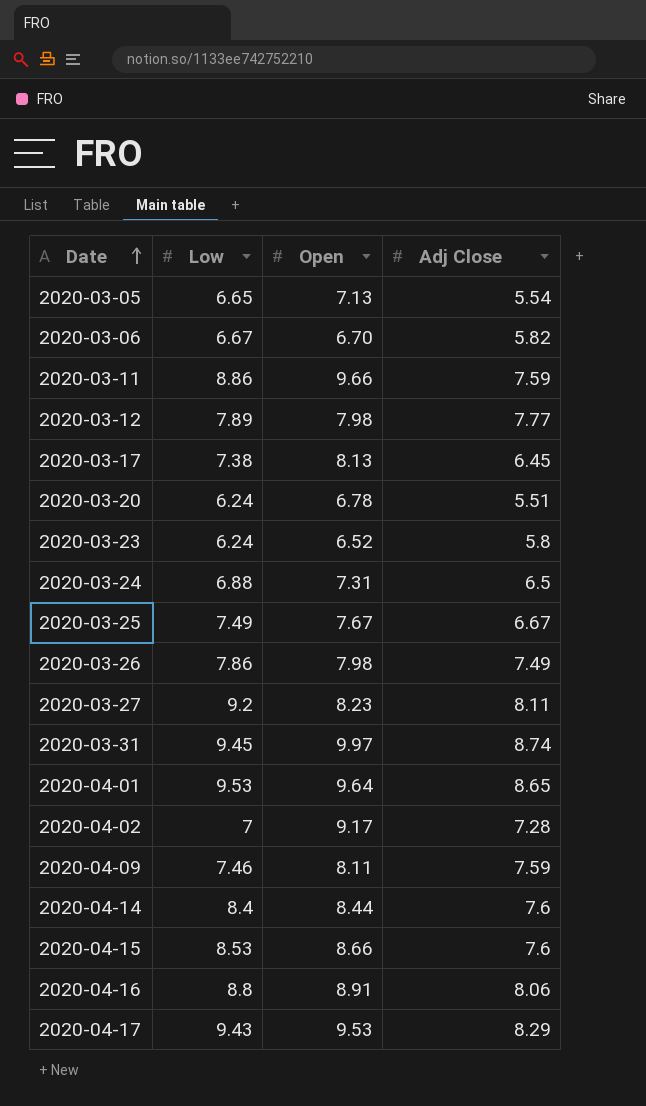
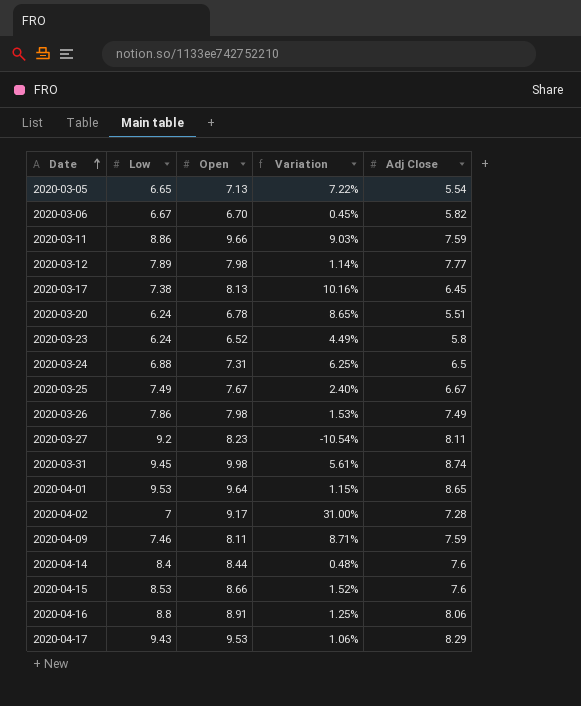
column Variation | formula: none -> ([Open] - [Low]) / [Low]
2020-03-31 | Open: 9.97 -> 9.98

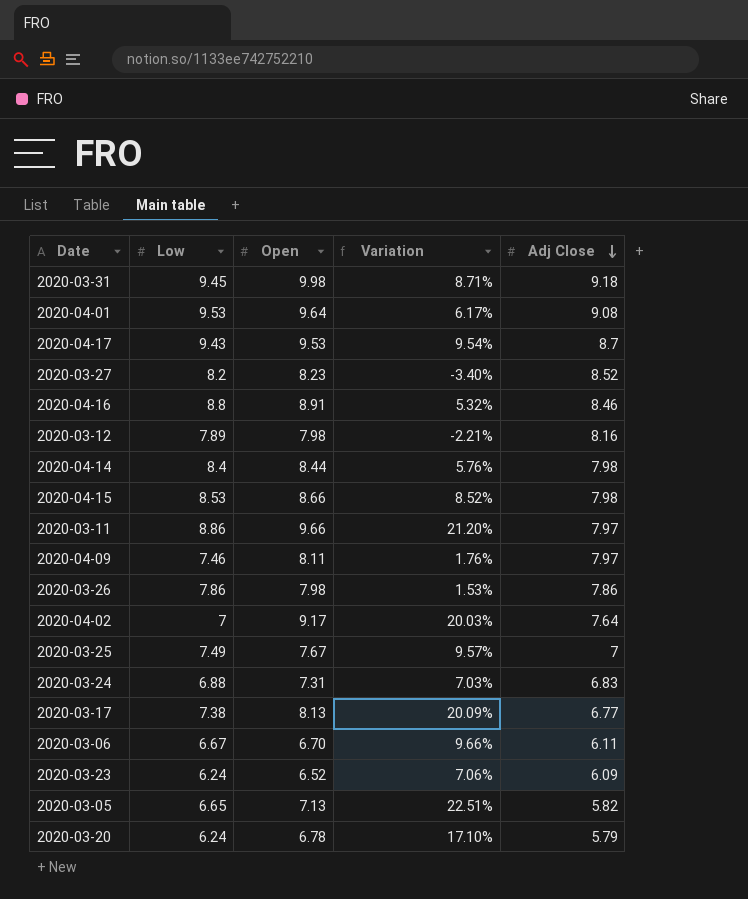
row order: Date ascending -> Adj Close descending
column Variation | formula: ([Open] - [Low]) / [Low] -> ([Open] - [Adj Close]) / [Adj Close]
2020-03-31 | Adj Close: 8.74 -> 9.18
2020-04-01 | Adj Close: 8.65 -> 9.08
2020-04-17 | Adj Close: 8.29 -> 8.7
2020-03-27 | Low: 9.2 -> 8.2
2020-03-27 | Adj Close: 8.11 -> 8.52
2020-04-16 | Adj Close: 8.06 -> 8.46
2020-03-12 | Adj Close: 7.77 -> 8.16
2020-04-14 | Adj Close: 7.6 -> 7.98
2020-04-15 | Adj Close: 7.6 -> 7.98
2020-03-11 | Adj Close: 7.59 -> 7.97
2020-04-09 | Adj Close: 7.59 -> 7.97
2020-03-26 | Adj Close: 7.49 -> 7.86
2020-04-02 | Adj Close: 7.28 -> 7.64
2020-03-25 | Adj Close: 6.67 -> 7
2020-03-24 | Adj Close: 6.5 -> 6.83
2020-03-17 | Adj Close: 6.45 -> 6.77
2020-03-06 | Adj Close: 5.82 -> 6.11
2020-03-23 | Adj Close: 5.8 -> 6.09
2020-03-05 | Adj Close: 5.54 -> 5.82
2020-03-20 | Adj Close: 5.51 -> 5.79

